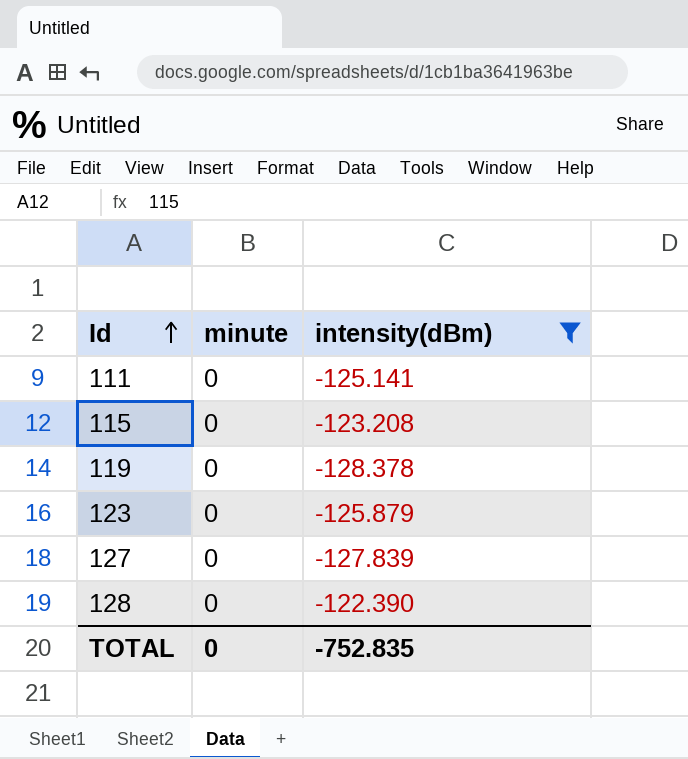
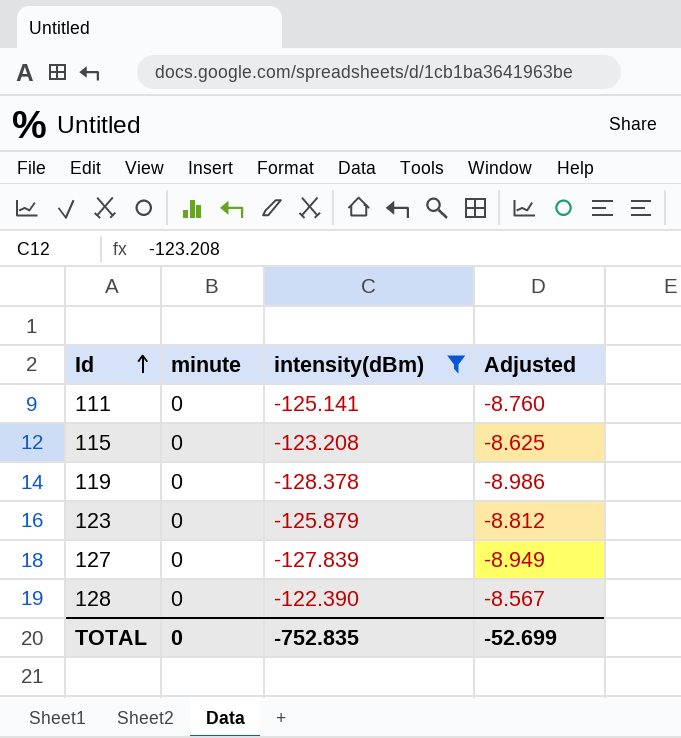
column Adjusted | formula: none -> [intensity(dBm)] * 0.07

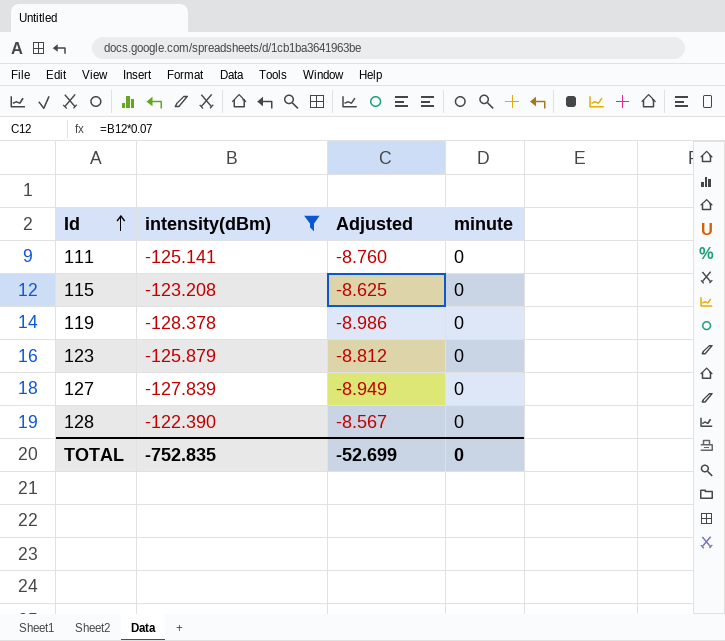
column minute | position: 2 -> 4

